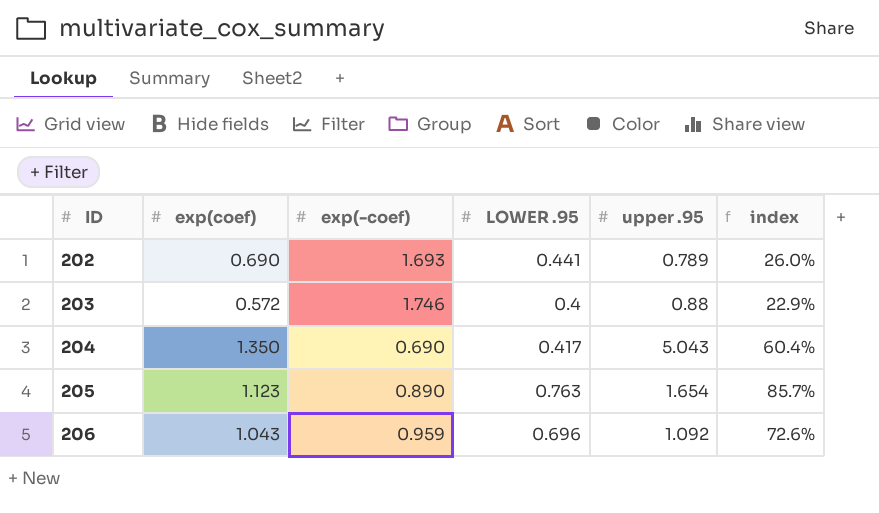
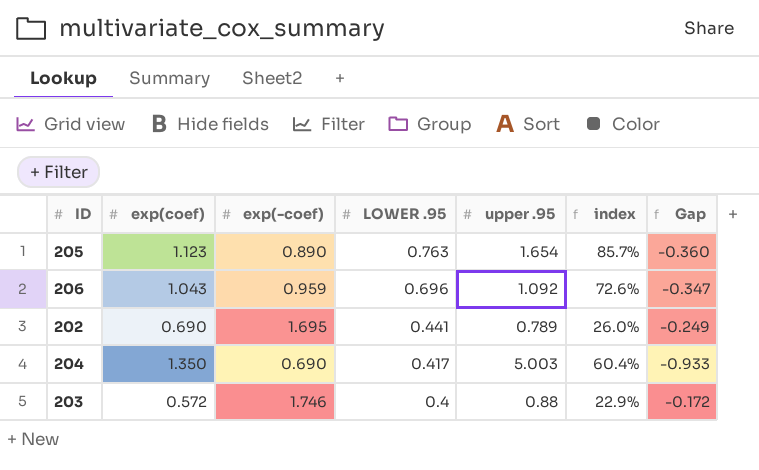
row order: ID ascending -> LOWER .95 descending
column Gap | formula: none -> [LOWER .95] - [exp(coef)]
202 | exp(-coef): 1.693 -> 1.695
204 | upper .95: 5.043 -> 5.003

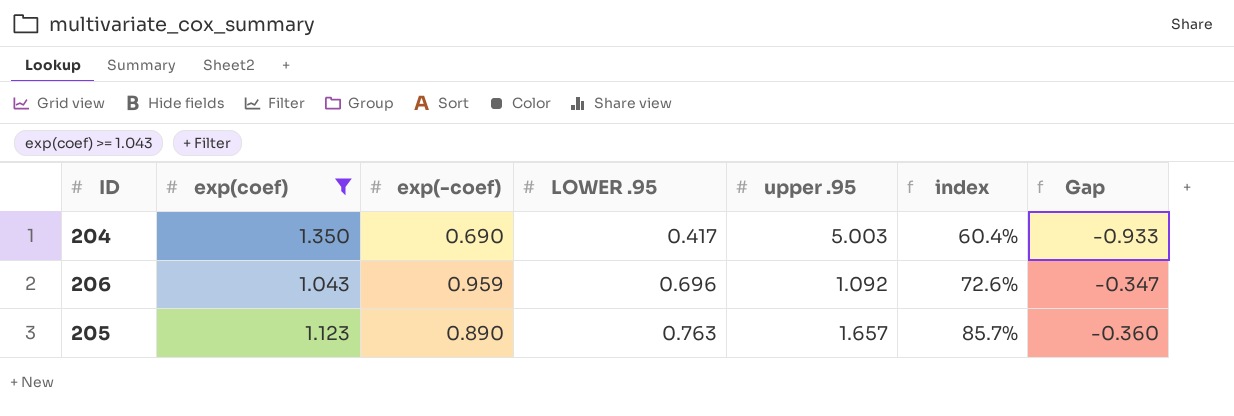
filter: none -> exp(coef) >= 1.043
row order: LOWER .95 descending -> LOWER .95 ascending
205 | upper .95: 1.654 -> 1.657

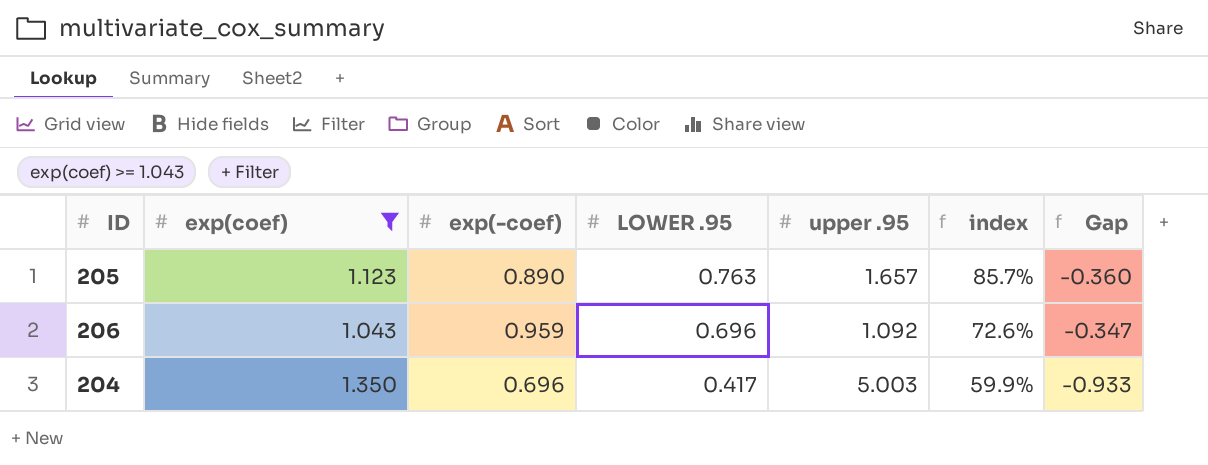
row order: LOWER .95 ascending -> LOWER .95 descending
204 | exp(-coef): 0.690 -> 0.696
204 | index: 60.4% -> 59.9%

